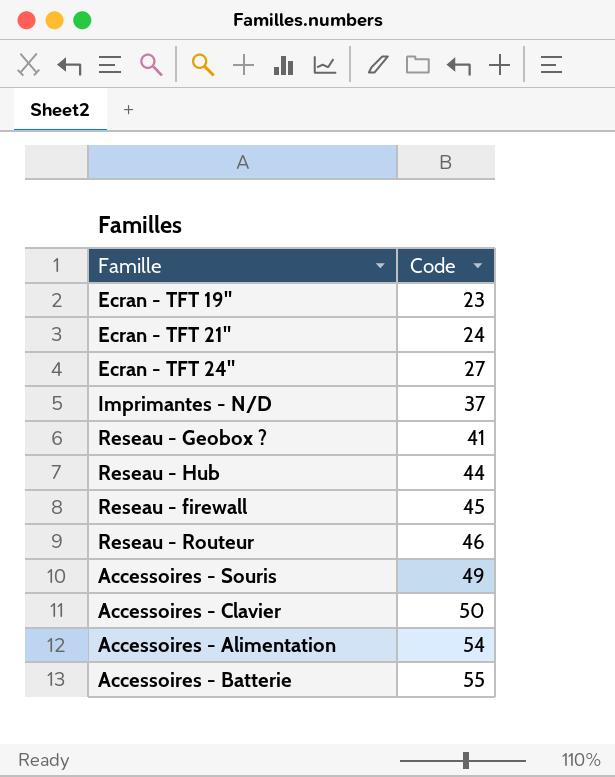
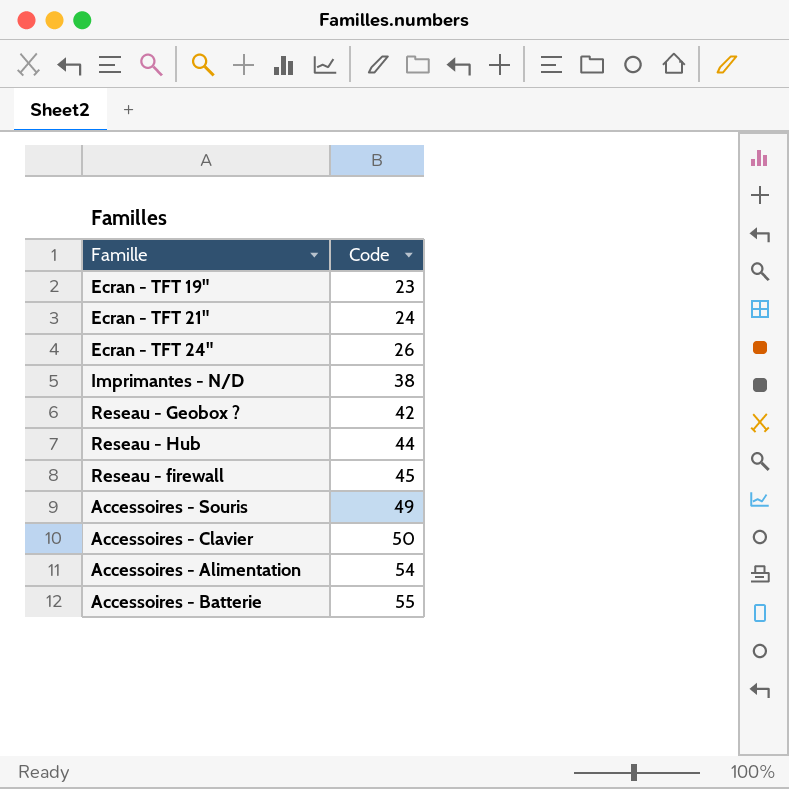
row Reseau - Routeur: 46 -> none
Ecran - TFT 24" | Code: 27 -> 26
Imprimantes - N/D | Code: 37 -> 38
Reseau - Geobox ? | Code: 41 -> 42

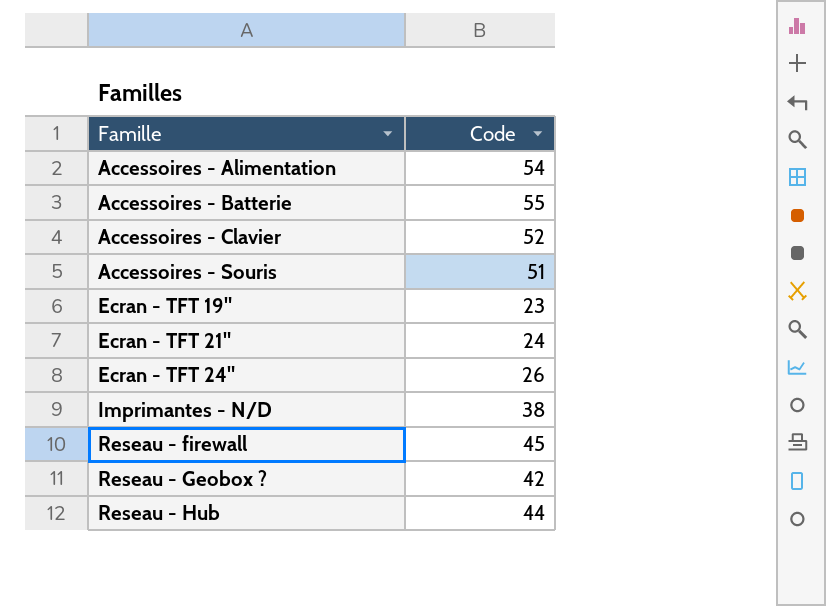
row order: Code ascending -> Famille ascending
Accessoires - Clavier | Code: 50 -> 52
Accessoires - Souris | Code: 49 -> 51

